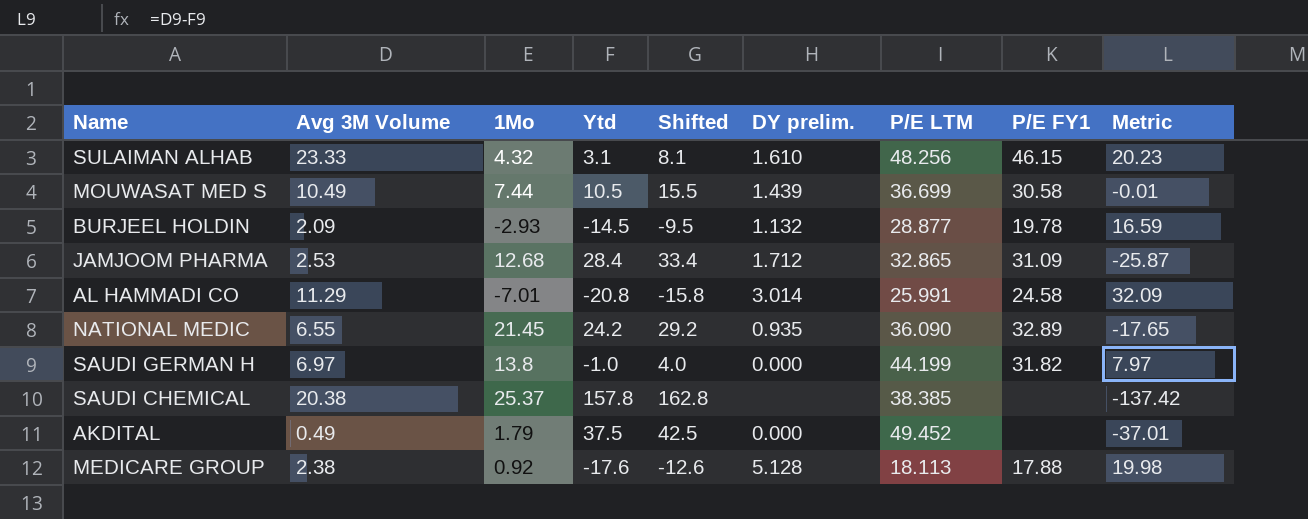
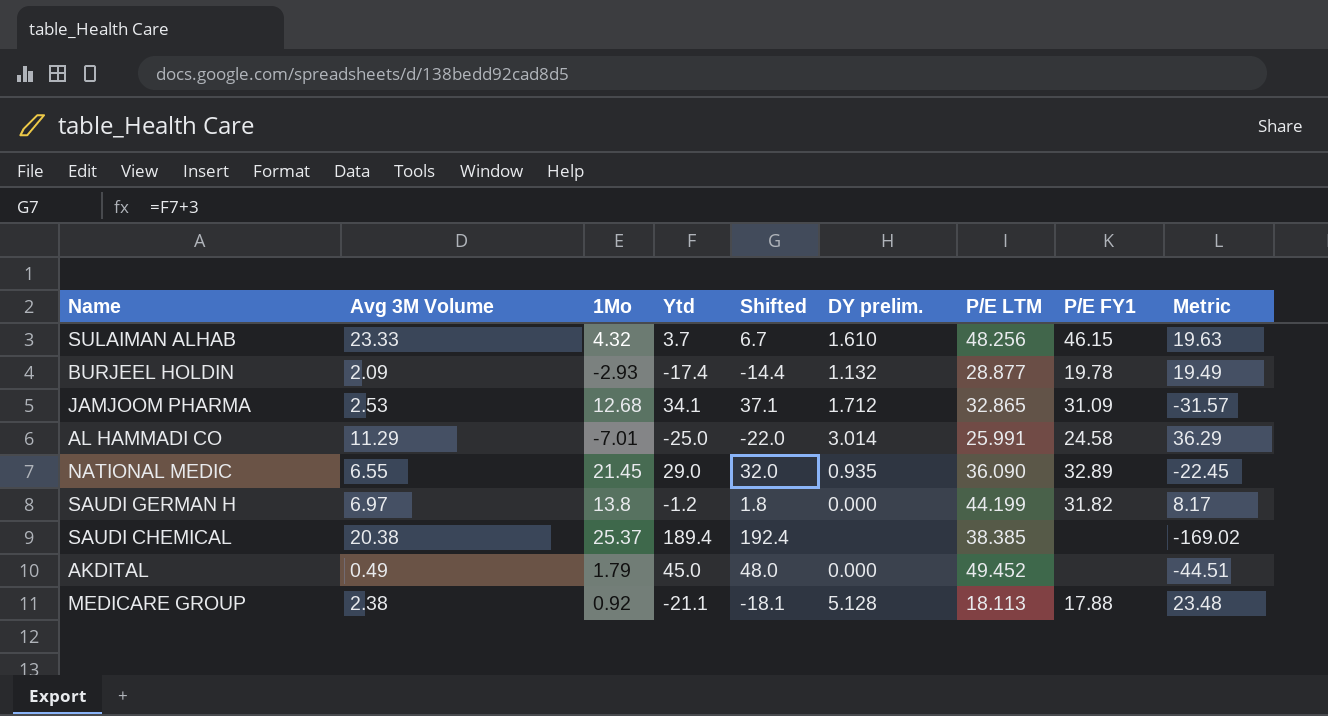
column Shifted | formula: [Ytd] + 5 -> [Ytd] + 3
row MOUWASAT MED S: 10.49 | 7.44 | 10.5 | 15.5 | 1.439 | 36.699 | 30.58 | -0.01 -> none
SULAIMAN ALHAB | Ytd: 3.1 -> 3.7
SULAIMAN ALHAB | Metric: 20.23 -> 19.63
BURJEEL HOLDIN | Ytd: -14.5 -> -17.4
BURJEEL HOLDIN | Metric: 16.59 -> 19.49
JAMJOOM PHARMA | Ytd: 28.4 -> 34.1
JAMJOOM PHARMA | Metric: -25.87 -> -31.57
AL HAMMADI CO | Ytd: -20.8 -> -25.0
AL HAMMADI CO | Metric: 32.09 -> 36.29
NATIONAL MEDIC | Ytd: 24.2 -> 29.0
NATIONAL MEDIC | Metric: -17.65 -> -22.45
SAUDI GERMAN H | Ytd: -1.0 -> -1.2
SAUDI GERMAN H | Metric: 7.97 -> 8.17
SAUDI CHEMICAL | Ytd: 157.8 -> 189.4
SAUDI CHEMICAL | Metric: -137.42 -> -169.02
AKDITAL | Ytd: 37.5 -> 45.0
AKDITAL | Metric: -37.01 -> -44.51
MEDICARE GROUP | Ytd: -17.6 -> -21.1
MEDICARE GROUP | Metric: 19.98 -> 23.48

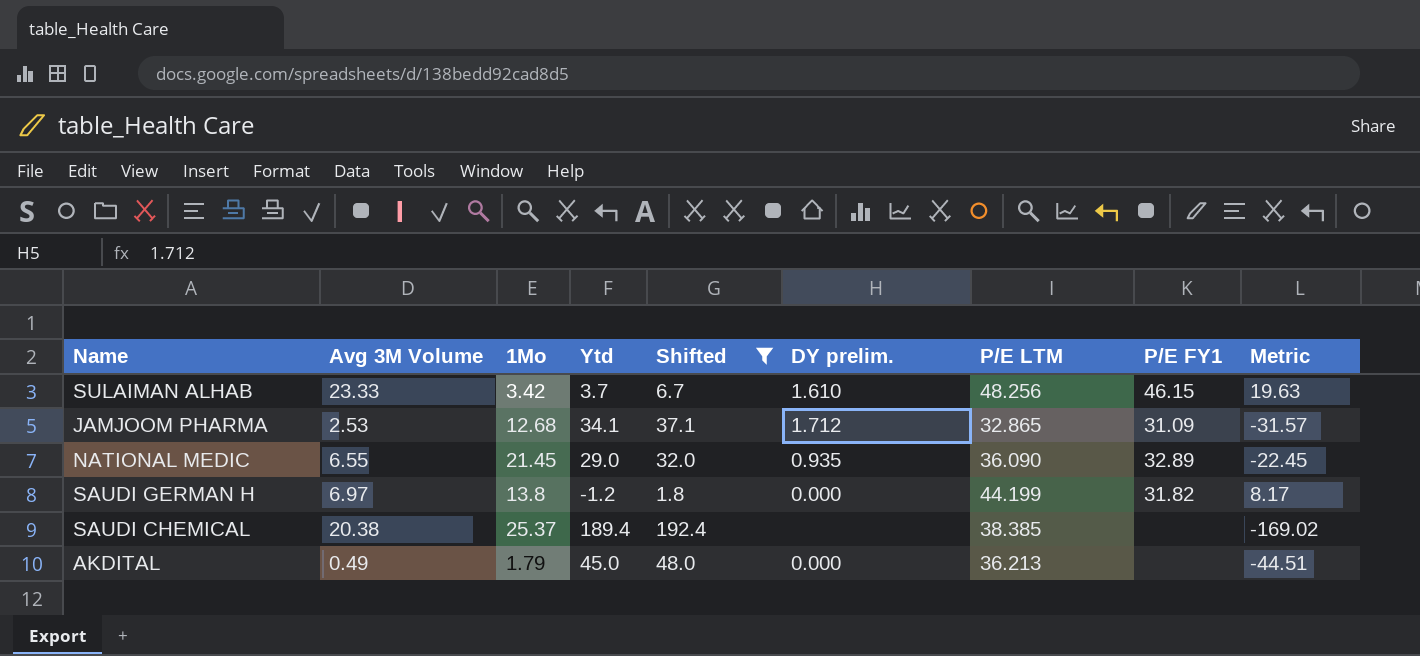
filter: none -> Shifted >= 1.8
SULAIMAN ALHAB | 1Mo: 4.32 -> 3.42
AKDITAL | P/E LTM: 49.452 -> 36.213

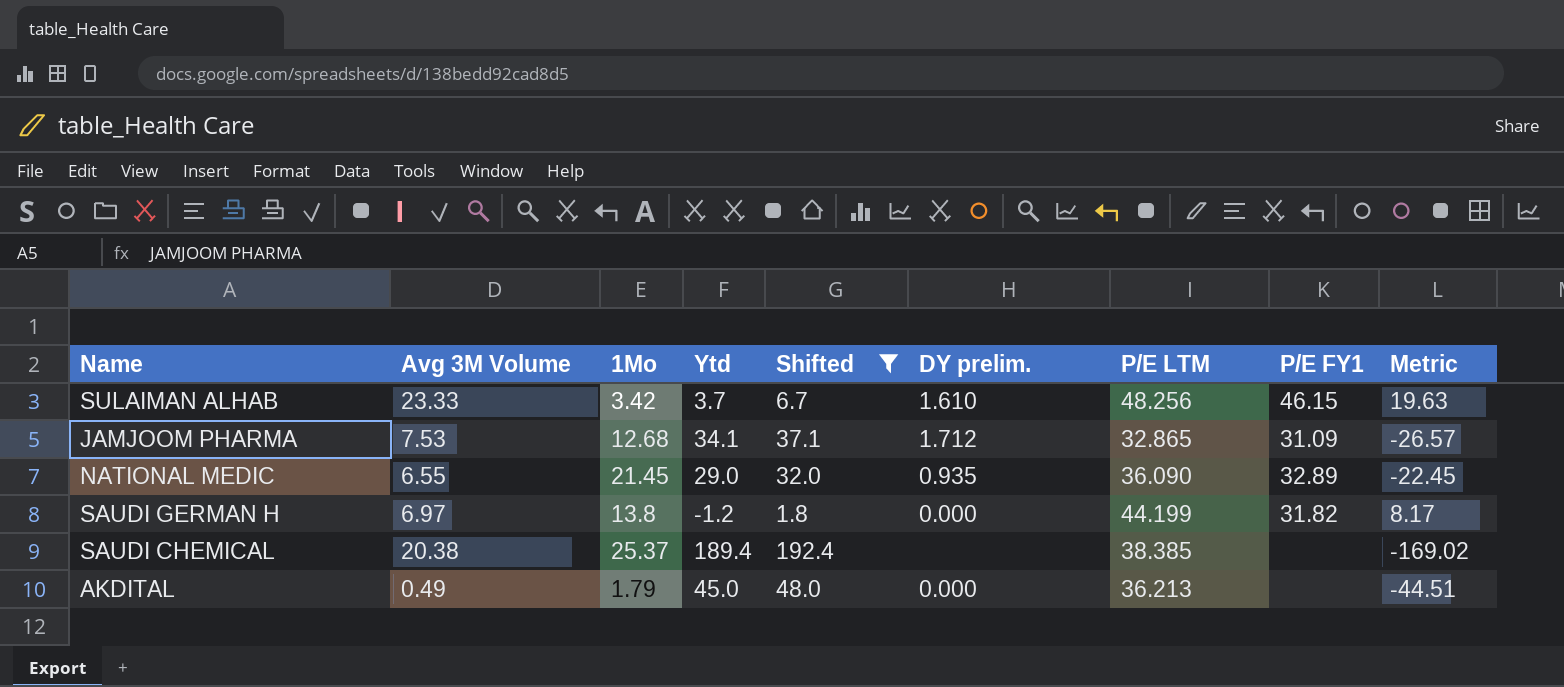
JAMJOOM PHARMA | Avg 3M Volume: 2.53 -> 7.53
JAMJOOM PHARMA | Metric: -31.57 -> -26.57

